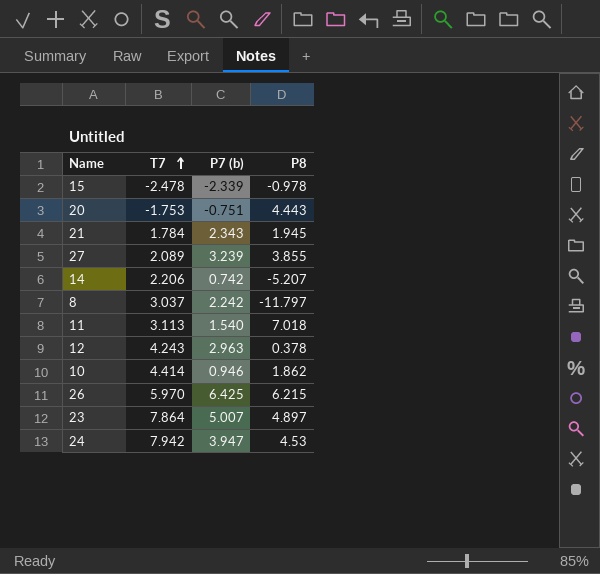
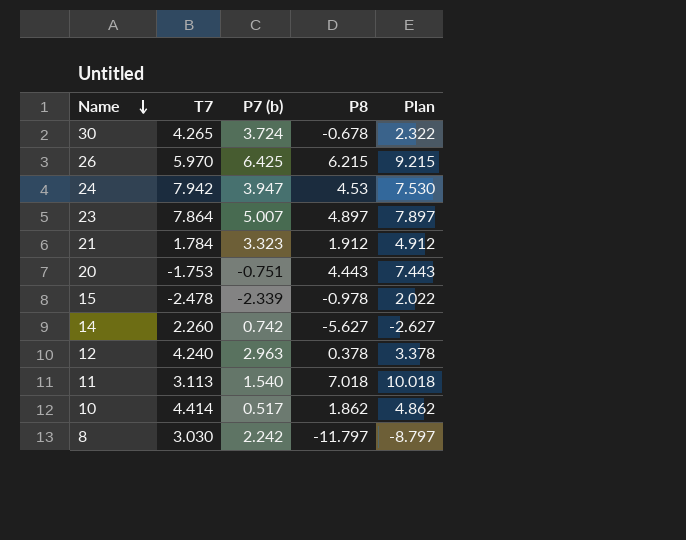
row order: T7 ascending -> Name descending
column Plan | formula: none -> [P8] + 3
row 27: 2.089 | 3.239 | 3.855 -> none
row 30: none -> 4.265 | 3.724 | -0.678 | 2.322
21 | P7 (b): 2.343 -> 3.323
21 | P8: 1.945 -> 1.912
14 | T7: 2.206 -> 2.260
14 | P8: -5.207 -> -5.627
12 | T7: 4.243 -> 4.240
10 | P7 (b): 0.946 -> 0.517
8 | T7: 3.037 -> 3.030

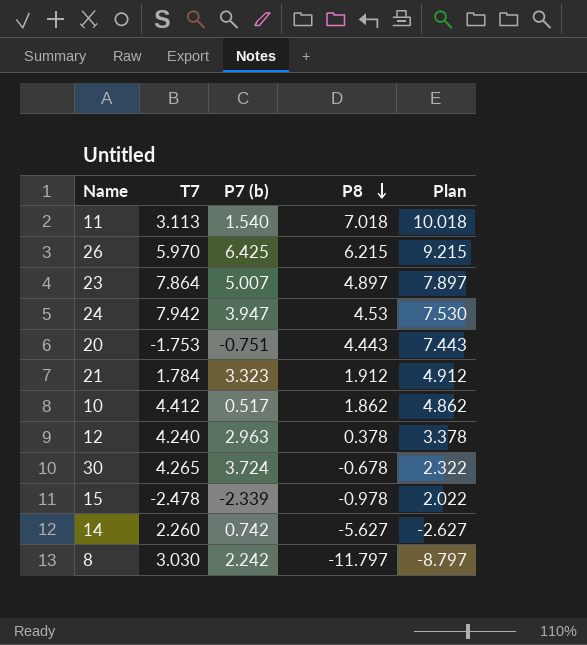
row order: Name descending -> P8 descending
10 | T7: 4.414 -> 4.412

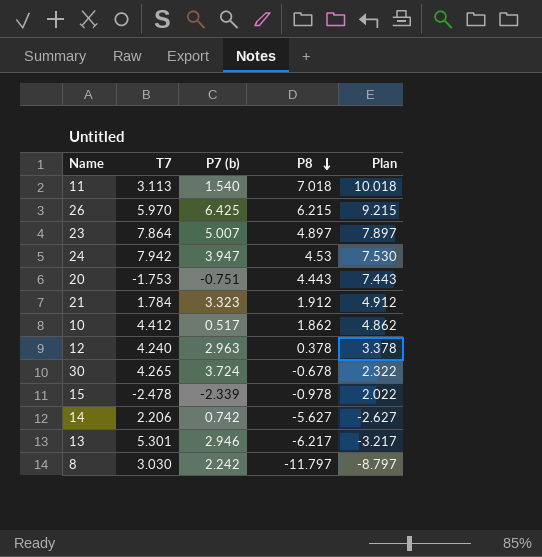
14 | T7: 2.260 -> 2.206
row 13: none -> 5.301 | 2.946 | -6.217 | -3.217

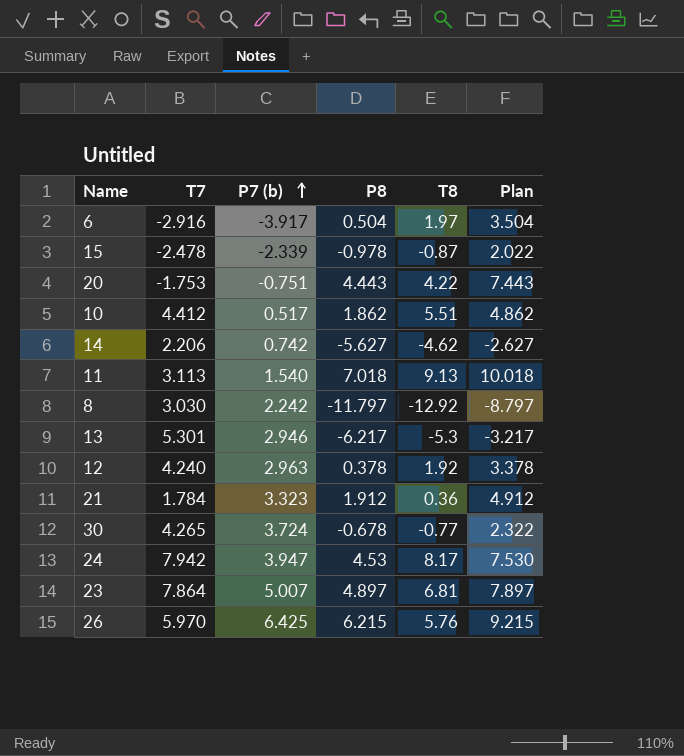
row order: P8 descending -> P7 (b) ascending
column T8 | position: none -> 5
row 6: none -> -2.916 | -3.917 | 0.504 | 1.97 | 3.504

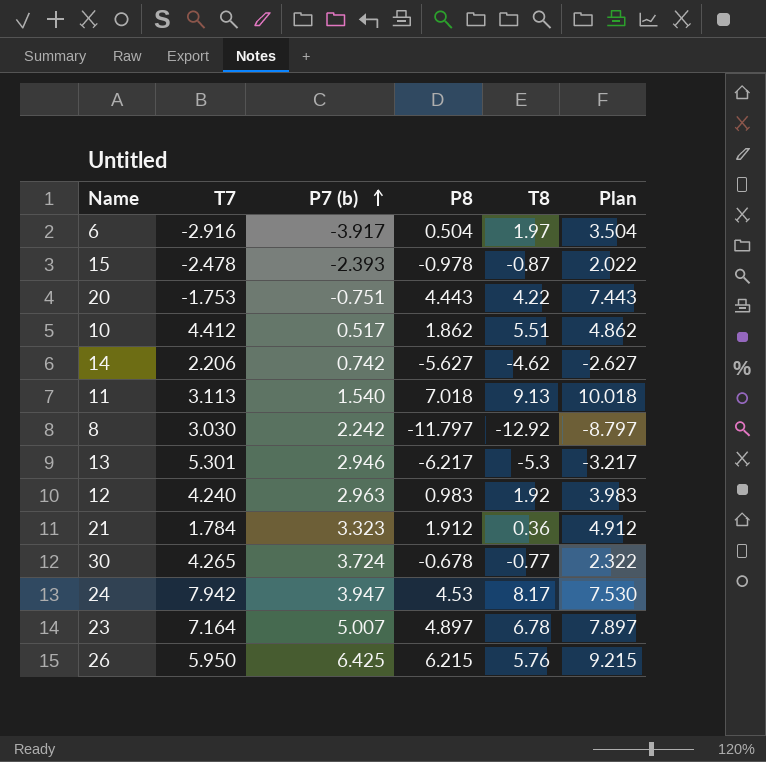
15 | P7 (b): -2.339 -> -2.393
12 | P8: 0.378 -> 0.983
12 | Plan: 3.378 -> 3.983
23 | T7: 7.864 -> 7.164
23 | T8: 6.81 -> 6.78
26 | T7: 5.970 -> 5.950

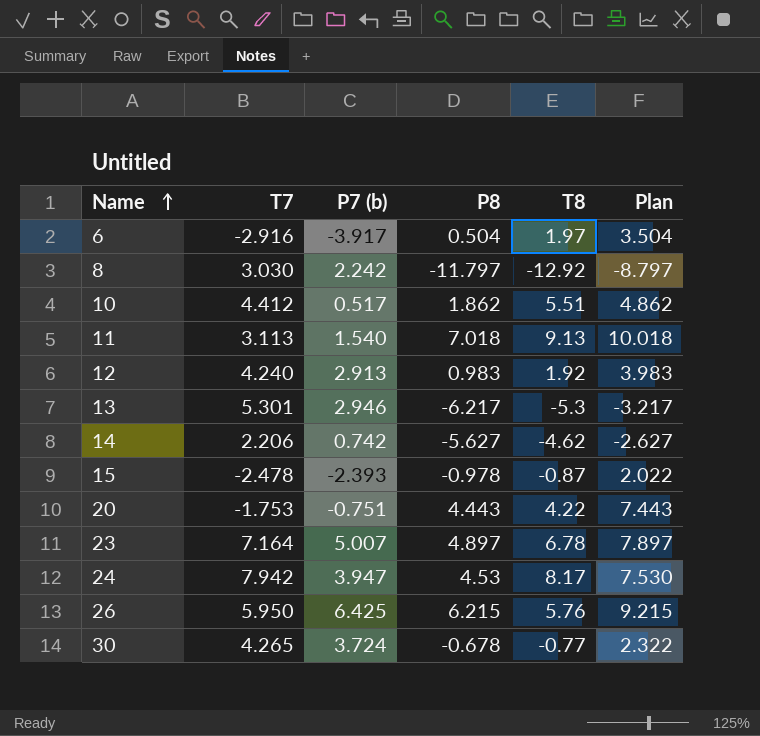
row order: P7 (b) ascending -> Name ascending
row 21: 1.784 | 3.323 | 1.912 | 0.36 | 4.912 -> none
12 | P7 (b): 2.963 -> 2.913

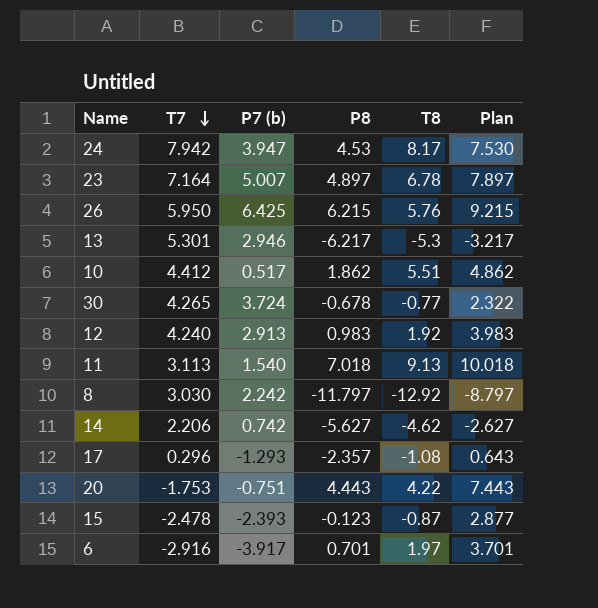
row order: Name ascending -> T7 descending
row 17: none -> 0.296 | -1.293 | -2.357 | -1.08 | 0.643
15 | P8: -0.978 -> -0.123
15 | Plan: 2.022 -> 2.877
6 | P8: 0.504 -> 0.701
6 | Plan: 3.504 -> 3.701

